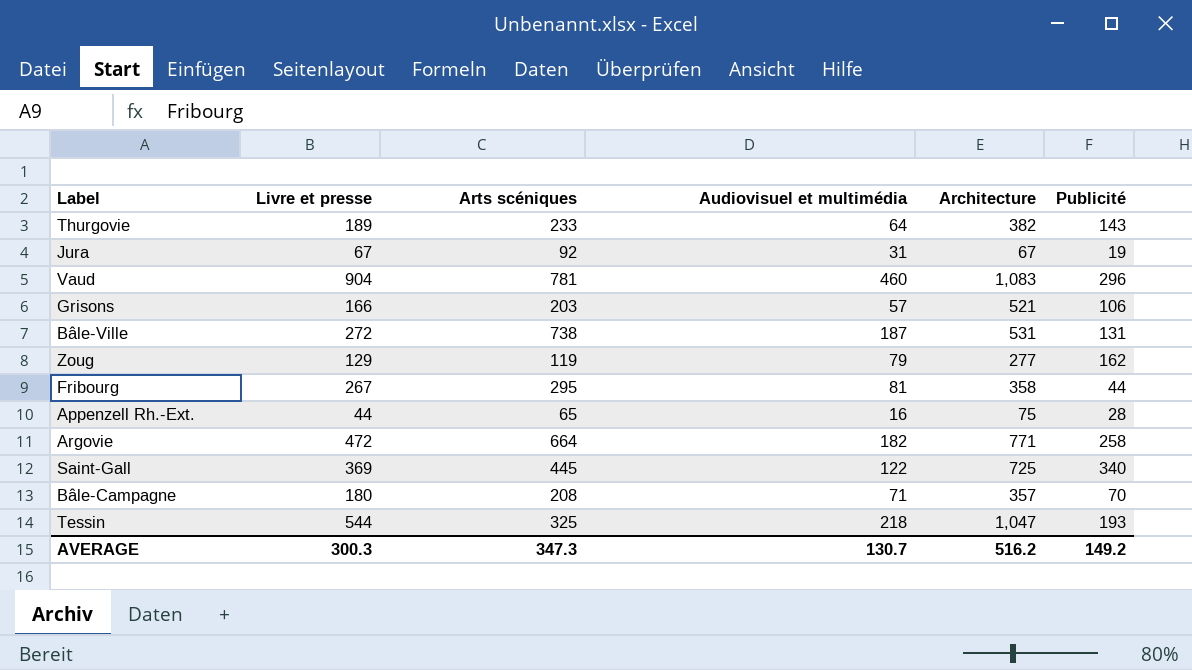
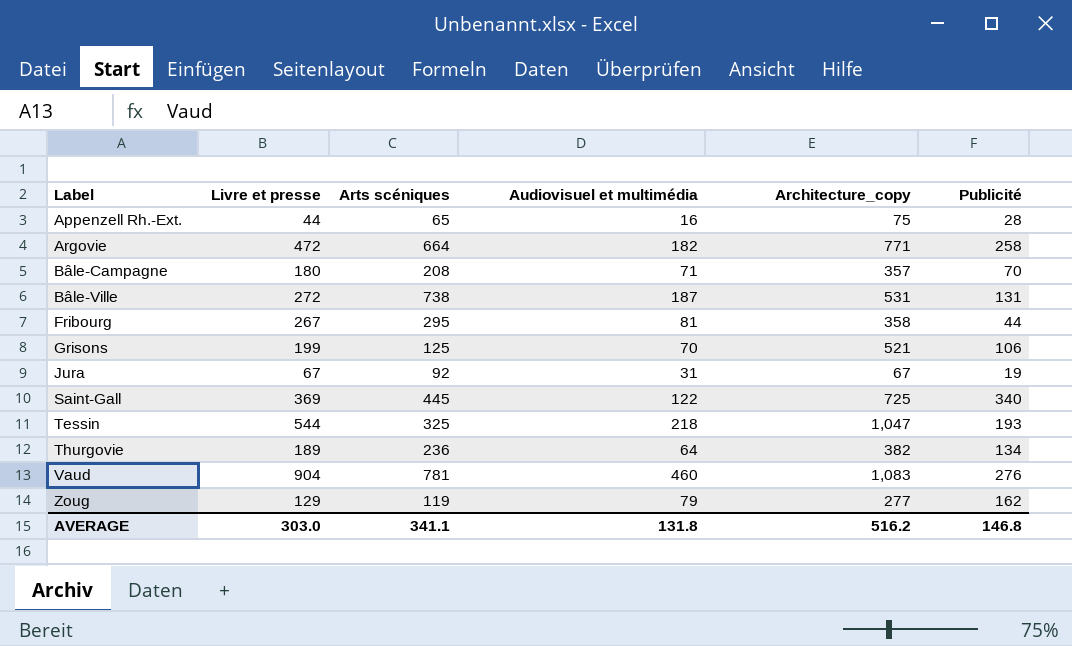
row order: none -> Label ascending
column name: Architecture -> Architecture_copy
Grisons | Livre et presse: 166 -> 199
Grisons | Arts scéniques: 203 -> 125
Grisons | Audiovisuel et multimédia: 57 -> 70
Thurgovie | Arts scéniques: 233 -> 236
Thurgovie | Publicité: 143 -> 134
Vaud | Publicité: 296 -> 276
AVERAGE | Livre et presse: 300.3 -> 303.0
AVERAGE | Arts scéniques: 347.3 -> 341.1
AVERAGE | Audiovisuel et multimédia: 130.7 -> 131.8
AVERAGE | Publicité: 149.2 -> 146.8

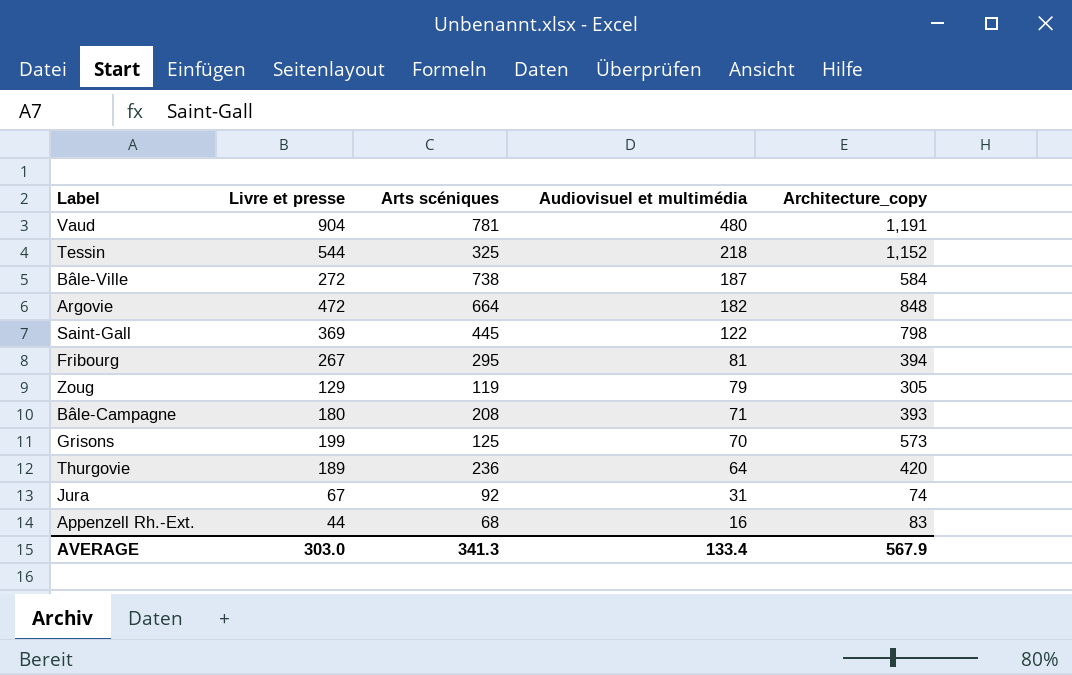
row order: Label ascending -> Audiovisuel et multimédia descending
column Publicité | position: 6 -> none
Vaud | Audiovisuel et multimédia: 460 -> 480
Vaud | Architecture_copy: 1,083 -> 1,191
Tessin | Architecture_copy: 1,047 -> 1,152
Bâle-Ville | Architecture_copy: 531 -> 584
Argovie | Architecture_copy: 771 -> 848
Saint-Gall | Architecture_copy: 725 -> 798
Fribourg | Architecture_copy: 358 -> 394
Zoug | Architecture_copy: 277 -> 305
Bâle-Campagne | Architecture_copy: 357 -> 393
Grisons | Architecture_copy: 521 -> 573
Thurgovie | Architecture_copy: 382 -> 420
Jura | Architecture_copy: 67 -> 74
Appenzell Rh.-Ext. | Arts scéniques: 65 -> 68
Appenzell Rh.-Ext. | Architecture_copy: 75 -> 83
AVERAGE | Arts scéniques: 341.1 -> 341.3
AVERAGE | Audiovisuel et multimédia: 131.8 -> 133.4
AVERAGE | Architecture_copy: 516.2 -> 567.9

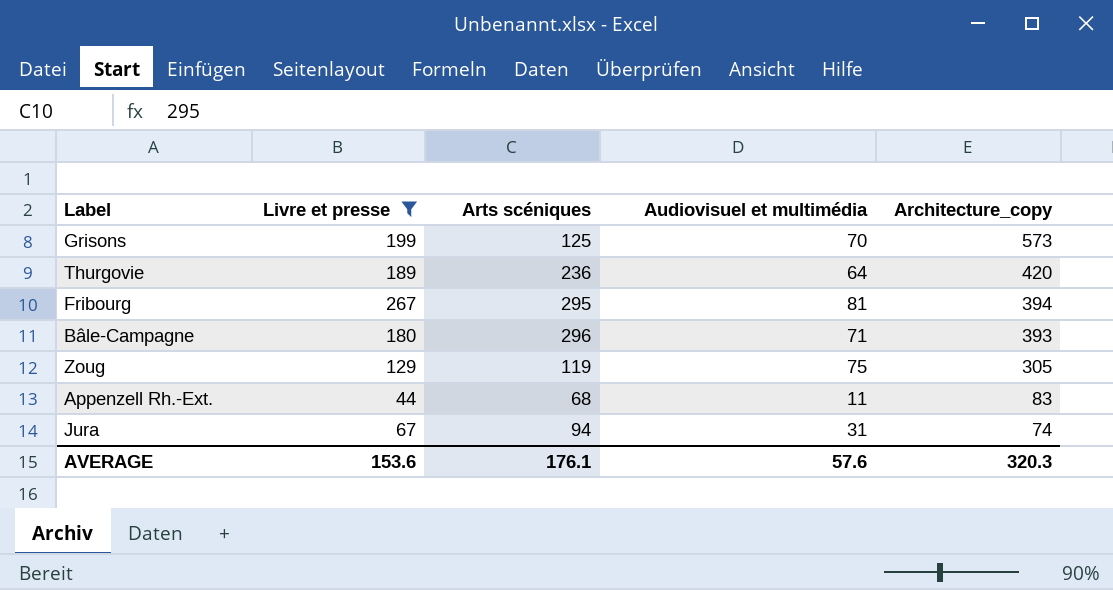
filter: none -> Livre et presse <= 267
row order: Audiovisuel et multimédia descending -> Architecture_copy descending
Bâle-Campagne | Arts scéniques: 208 -> 296
Zoug | Audiovisuel et multimédia: 79 -> 75
Appenzell Rh.-Ext. | Audiovisuel et multimédia: 16 -> 11
Jura | Arts scéniques: 92 -> 94
AVERAGE | Livre et presse: 303.0 -> 153.6
AVERAGE | Arts scéniques: 341.3 -> 176.1
AVERAGE | Audiovisuel et multimédia: 133.4 -> 57.6
AVERAGE | Architecture_copy: 567.9 -> 320.3

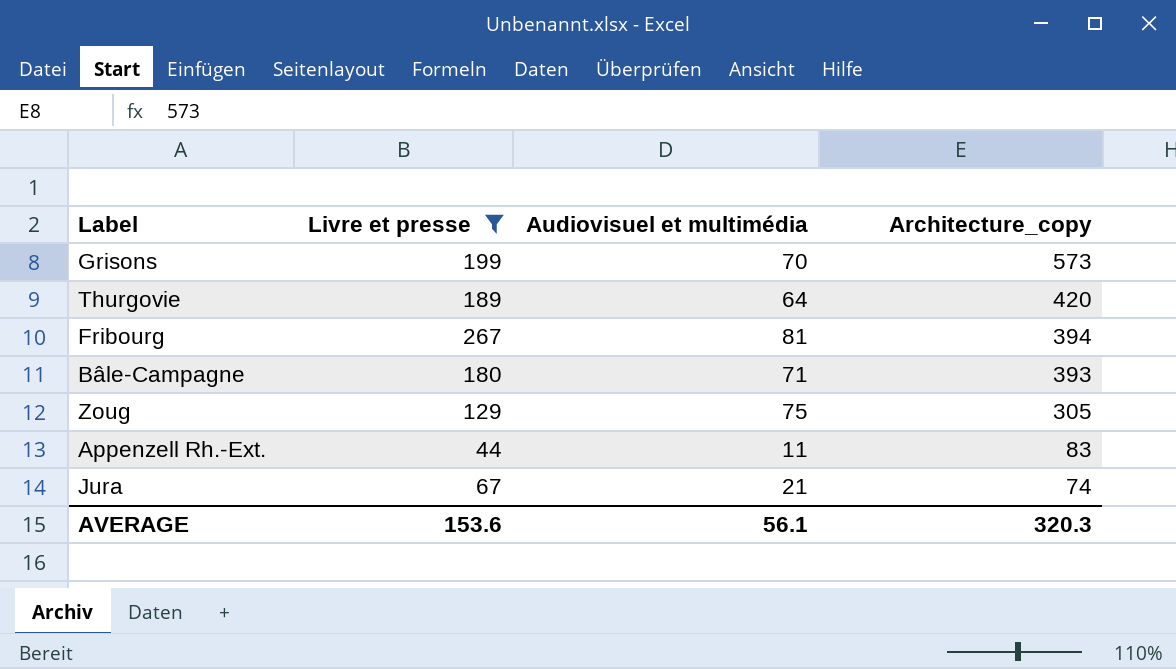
column Arts scéniques | position: 3 -> none
Jura | Audiovisuel et multimédia: 31 -> 21
AVERAGE | Audiovisuel et multimédia: 57.6 -> 56.1

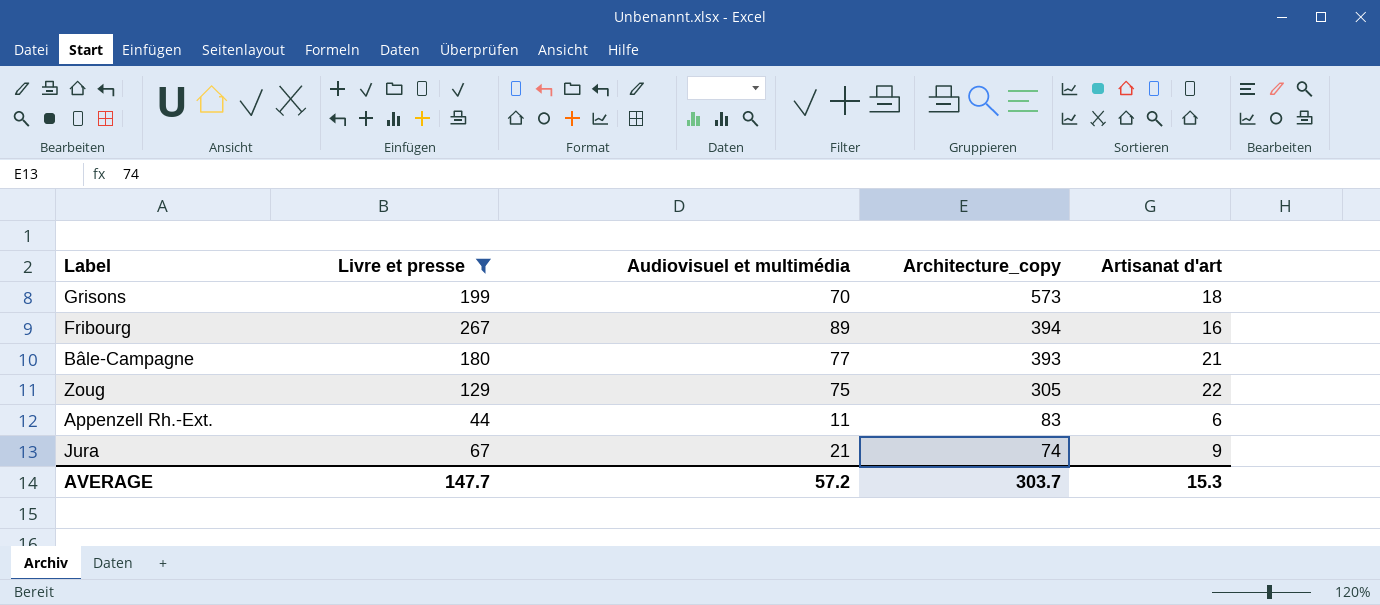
column Artisanat d'art | position: none -> 5
row Thurgovie: 189 | 64 | 420 -> none
Fribourg | Audiovisuel et multimédia: 81 -> 89
Bâle-Campagne | Audiovisuel et multimédia: 71 -> 77
AVERAGE | Livre et presse: 153.6 -> 147.7
AVERAGE | Audiovisuel et multimédia: 56.1 -> 57.2
AVERAGE | Architecture_copy: 320.3 -> 303.7

